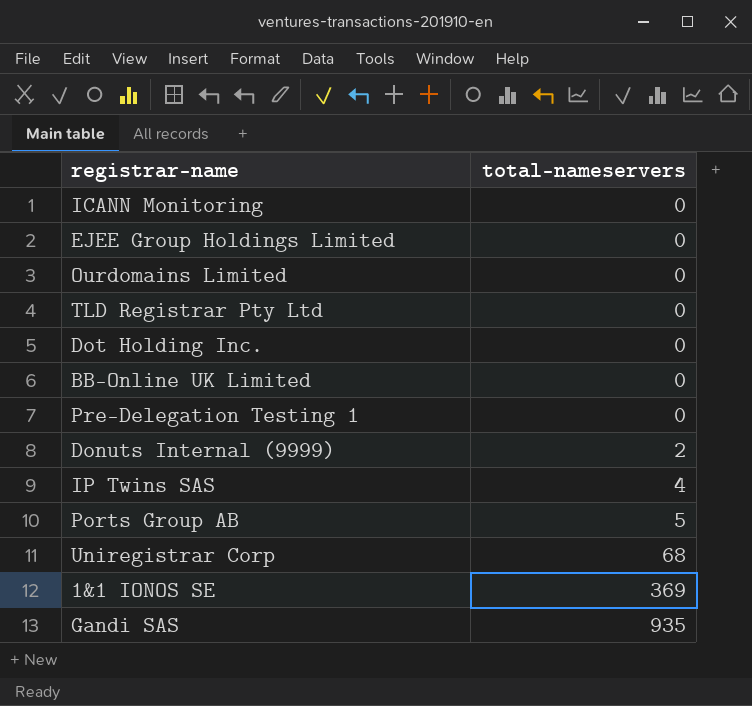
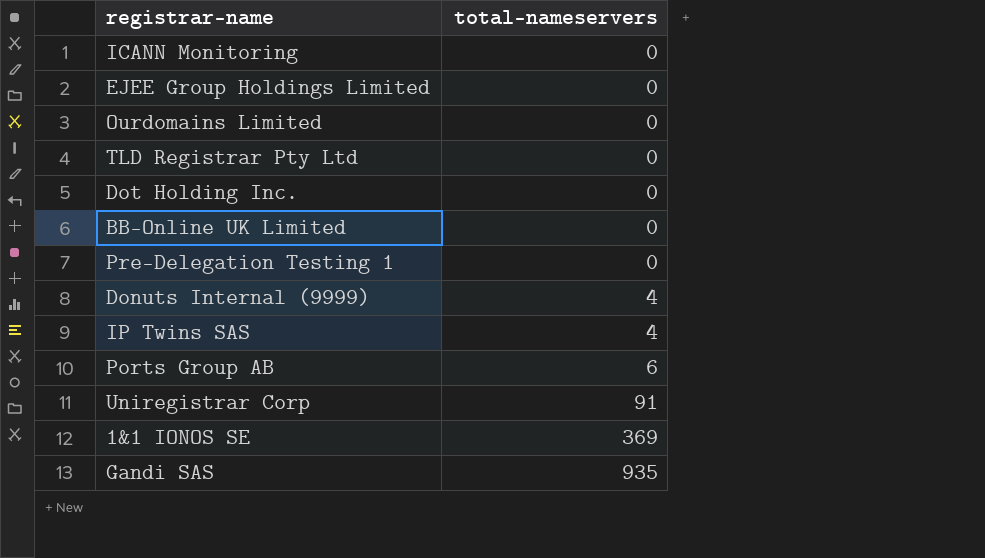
Donuts Internal (9999) | total-nameservers: 2 -> 4
Ports Group AB | total-nameservers: 5 -> 6
Uniregistrar Corp | total-nameservers: 68 -> 91

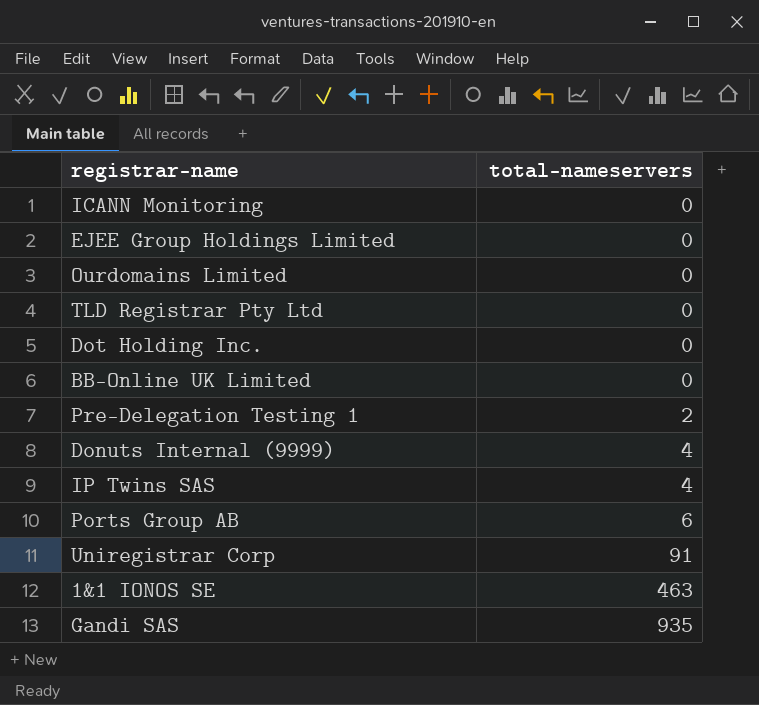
Pre-Delegation Testing 1 | total-nameservers: 0 -> 2
1&1 IONOS SE | total-nameservers: 369 -> 463

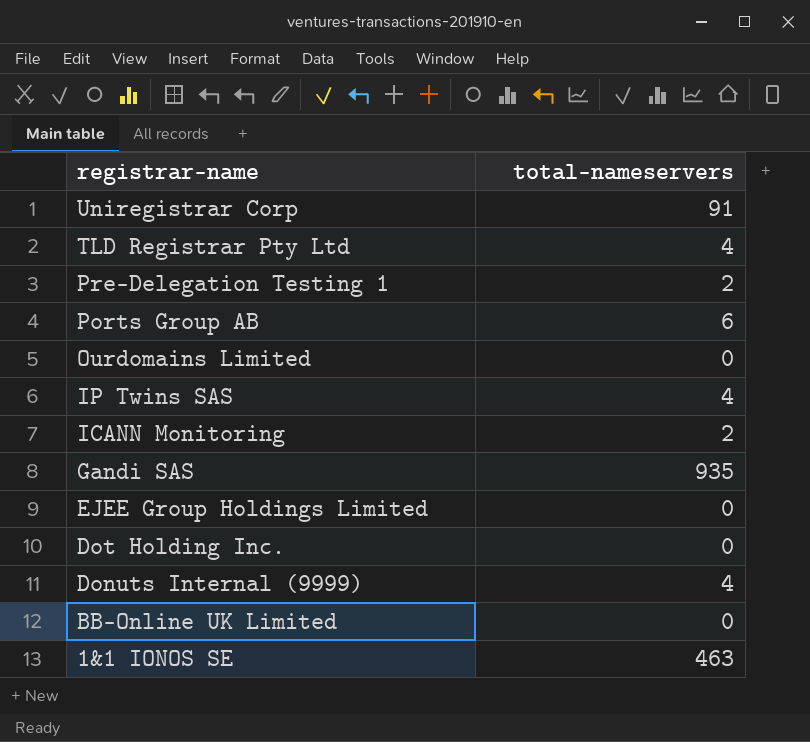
row order: total-nameservers ascending -> registrar-name descending
TLD Registrar Pty Ltd | total-nameservers: 0 -> 4
ICANN Monitoring | total-nameservers: 0 -> 2

